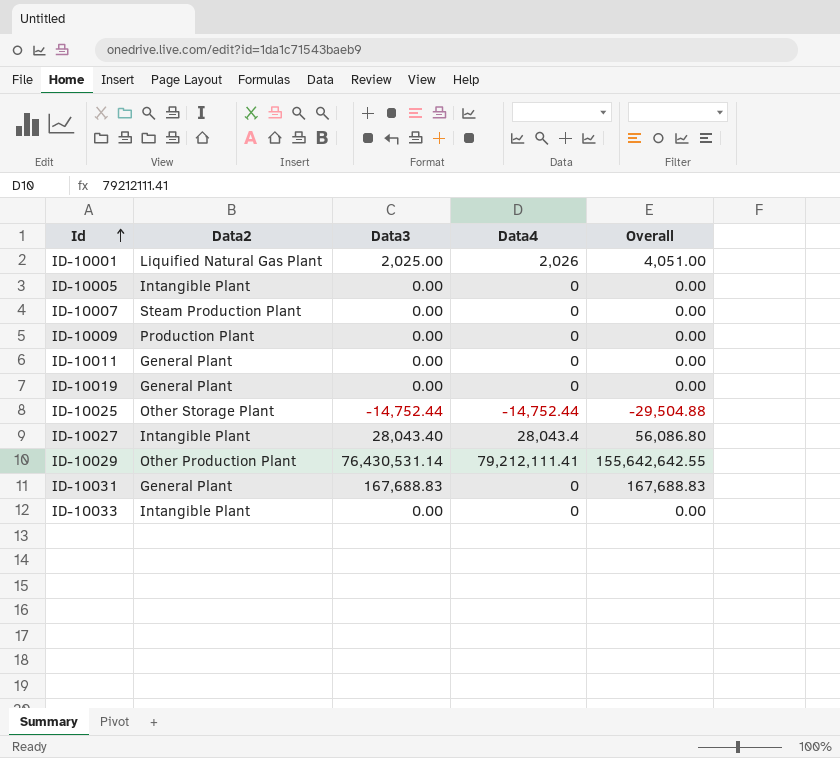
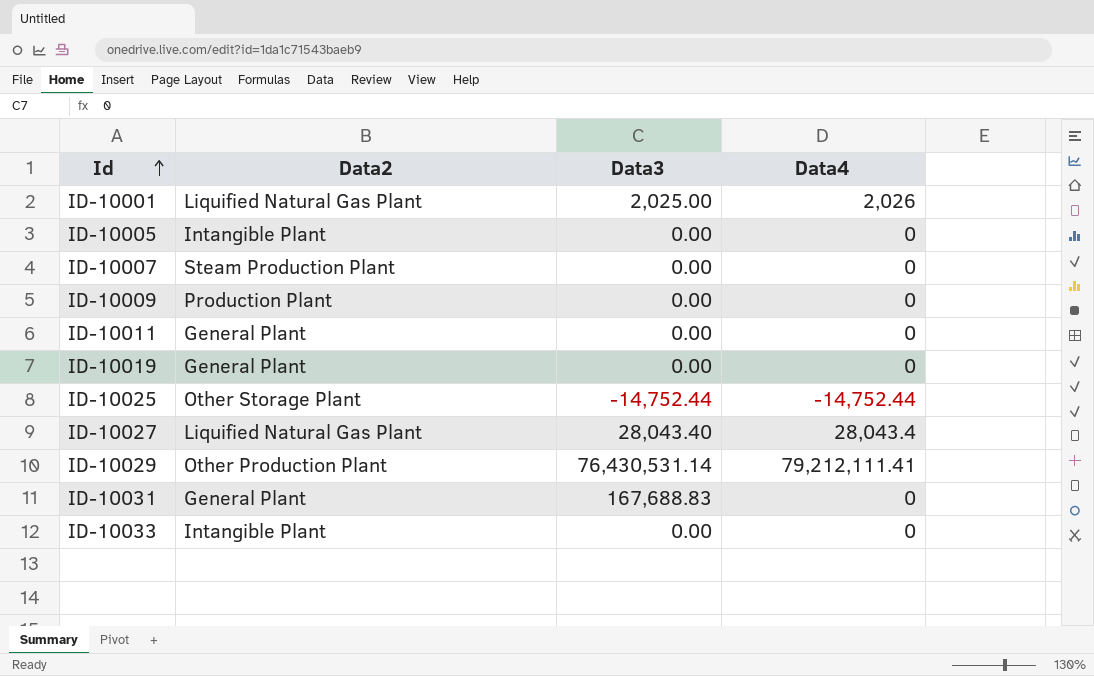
column Overall | formula: [Data3] + [Data4] -> none
ID-10027 | Data2: Intangible Plant -> Liquified Natural Gas Plant

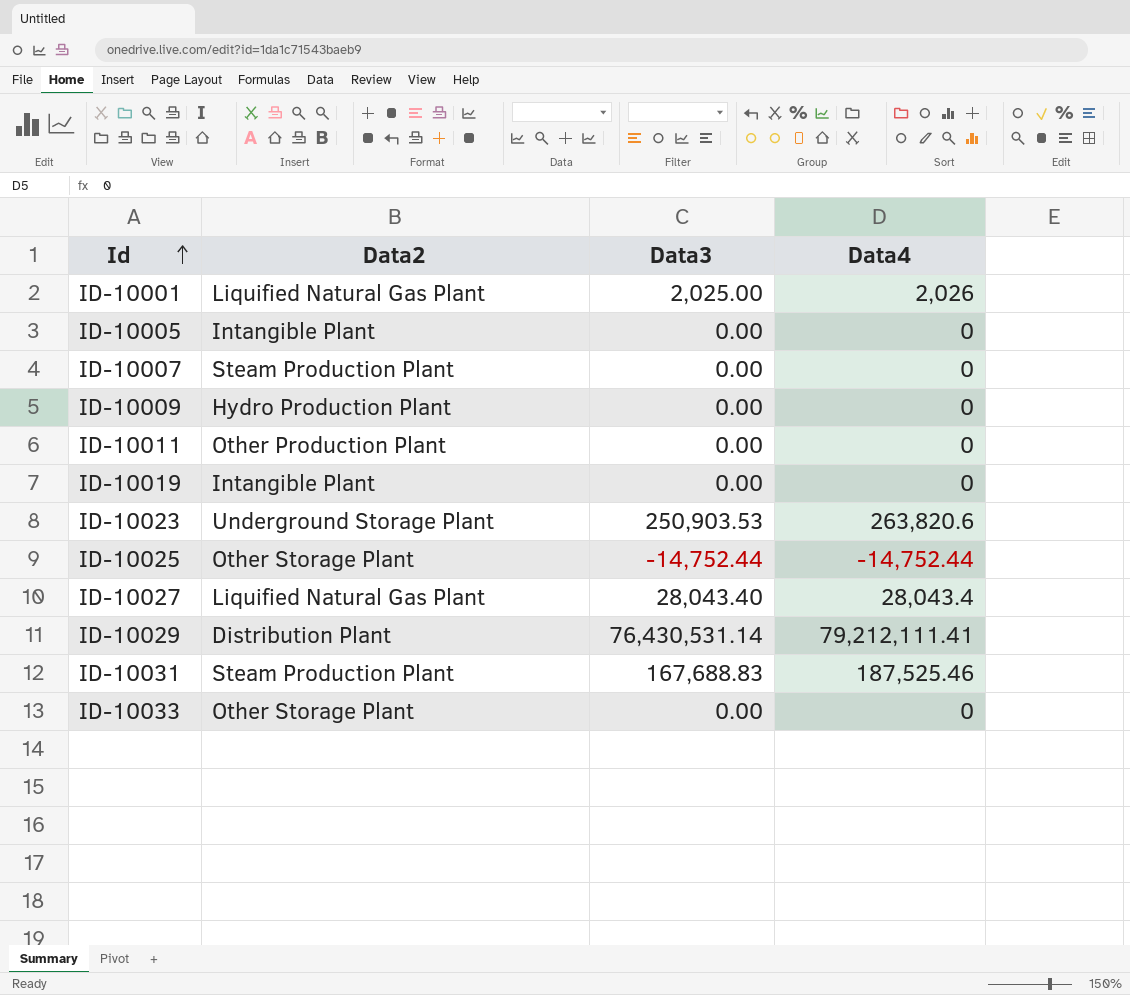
ID-10009 | Data2: Production Plant -> Hydro Production Plant
ID-10011 | Data2: General Plant -> Other Production Plant
ID-10019 | Data2: General Plant -> Intangible Plant
row ID-10023: none -> Underground Storage Plant | 250,903.53 | 263,820.6
ID-10029 | Data2: Other Production Plant -> Distribution Plant
ID-10031 | Data2: General Plant -> Steam Production Plant
ID-10031 | Data4: 0 -> 187,525.46
ID-10033 | Data2: Intangible Plant -> Other Storage Plant

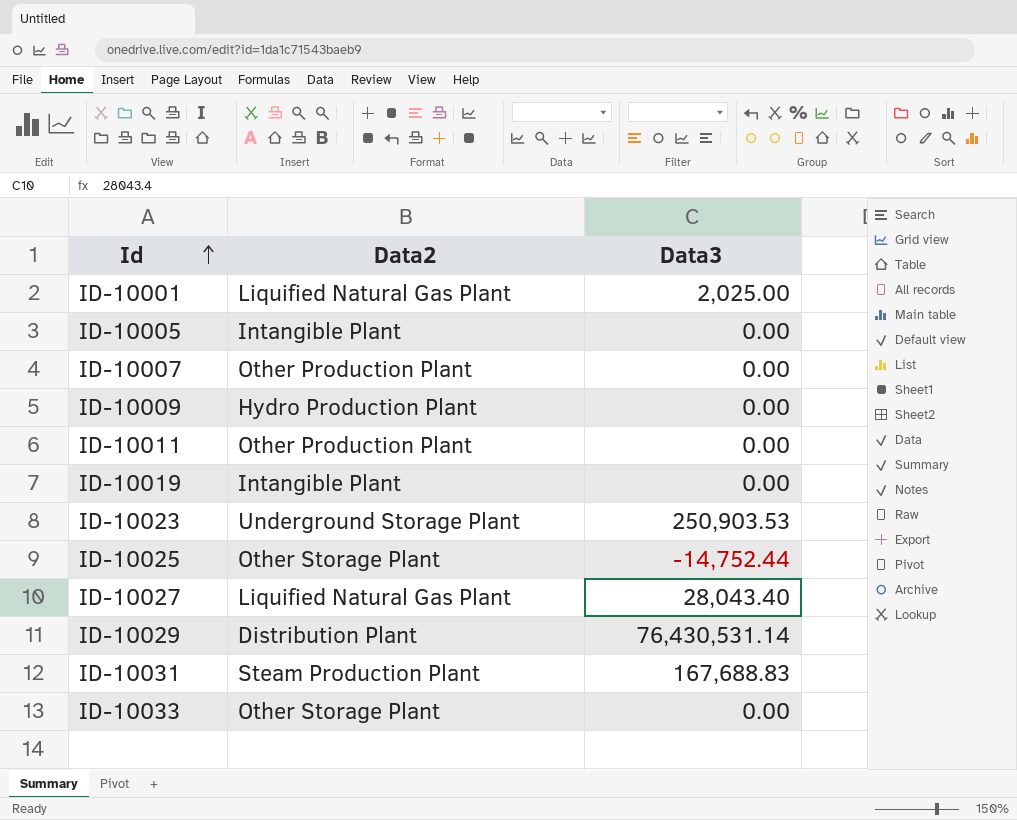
column Data4 | position: 4 -> none
ID-10007 | Data2: Steam Production Plant -> Other Production Plant

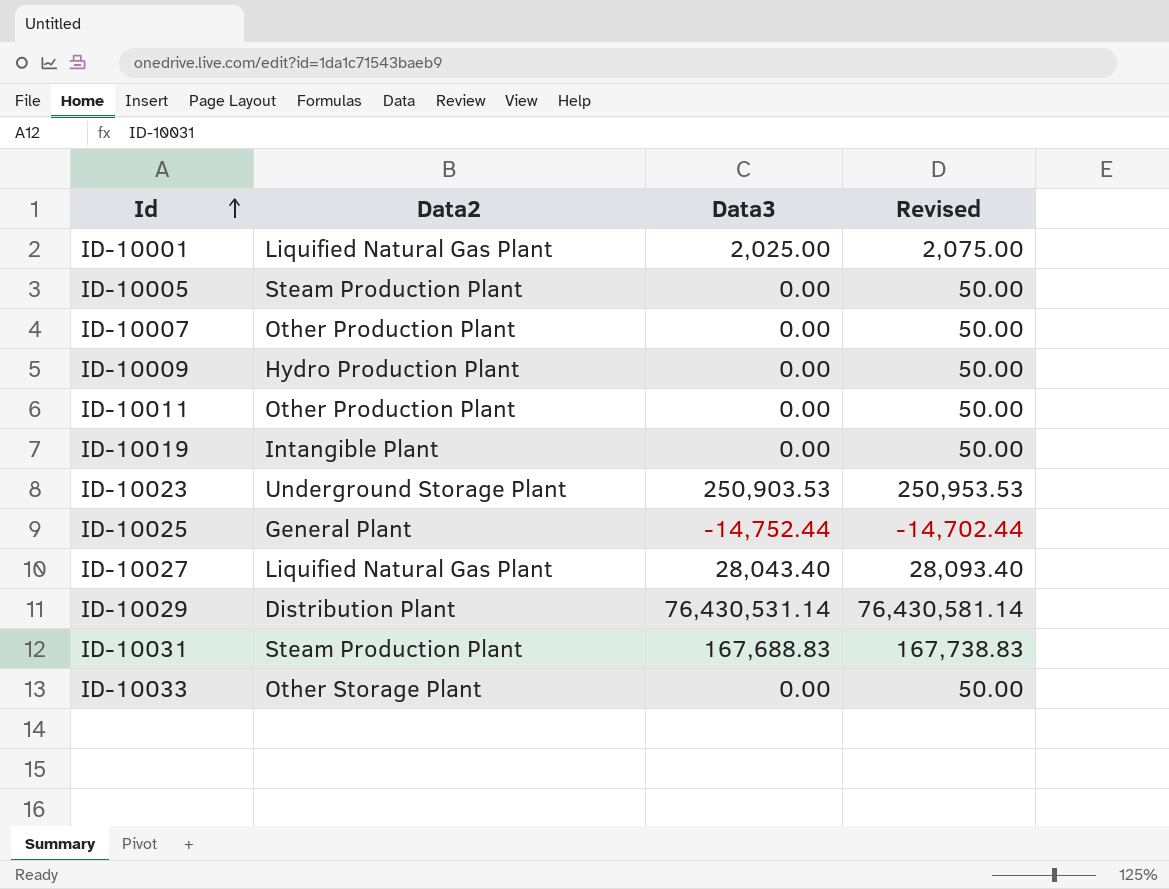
column Revised | formula: none -> [Data3] + 50
ID-10005 | Data2: Intangible Plant -> Steam Production Plant
ID-10025 | Data2: Other Storage Plant -> General Plant

